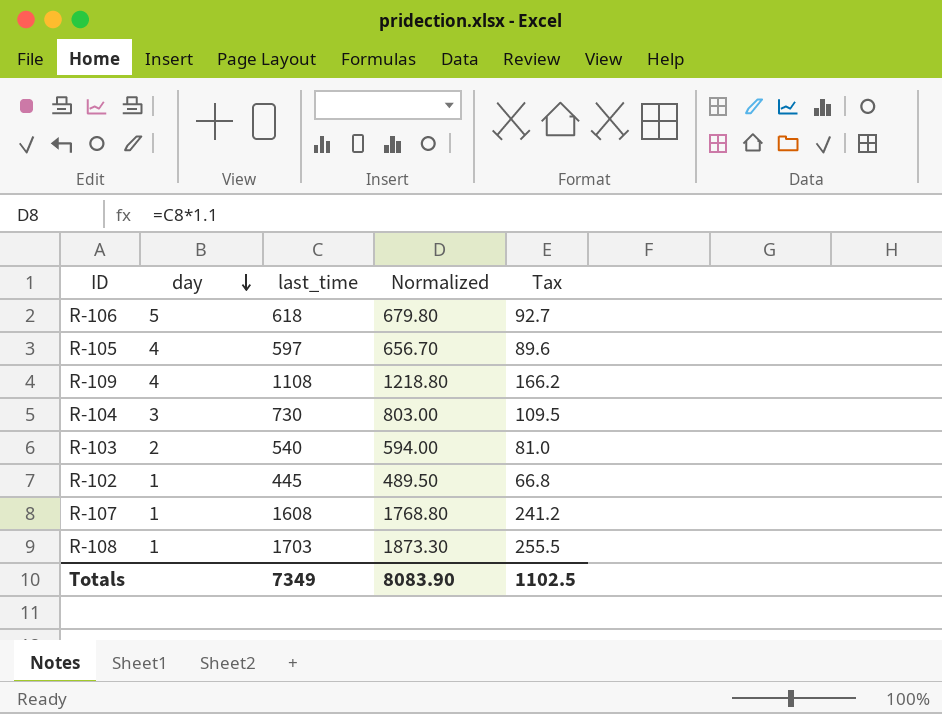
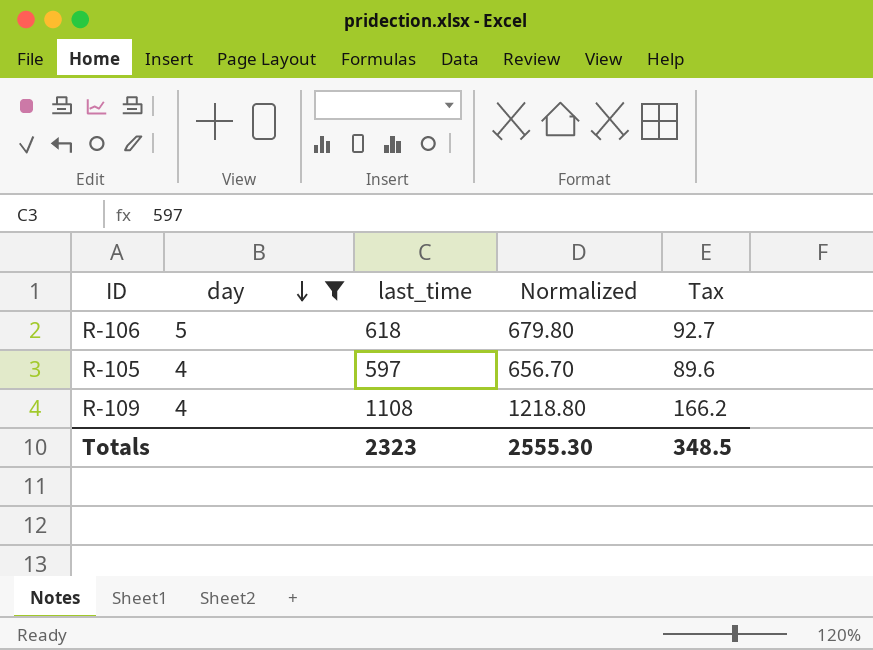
filter: none -> day >= 4
Totals | last_time: 7349 -> 2323
Totals | Normalized: 8083.90 -> 2555.30
Totals | Tax: 1102.5 -> 348.5

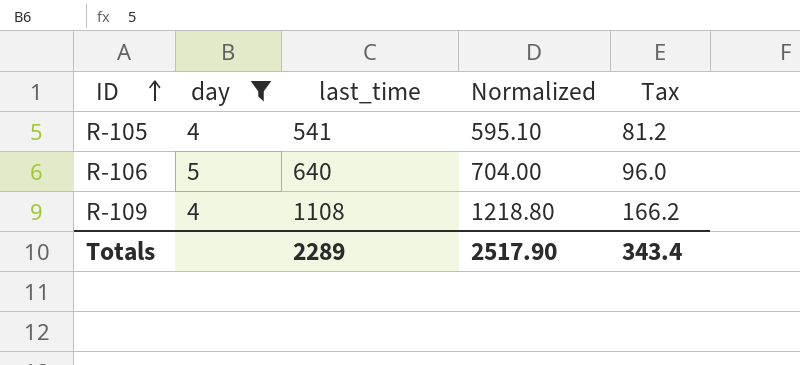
row order: day descending -> ID ascending
R-105 | last_time: 597 -> 541
R-105 | Normalized: 656.70 -> 595.10
R-105 | Tax: 89.6 -> 81.2
R-106 | last_time: 618 -> 640
R-106 | Normalized: 679.80 -> 704.00
R-106 | Tax: 92.7 -> 96.0
Totals | last_time: 2323 -> 2289
Totals | Normalized: 2555.30 -> 2517.90
Totals | Tax: 348.5 -> 343.4

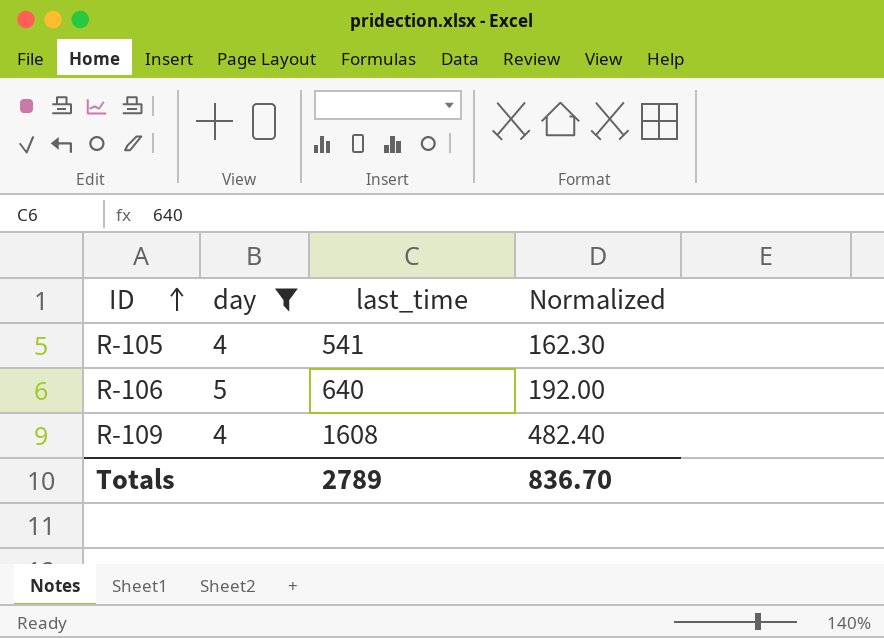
column Tax | formula: [last_time] * 0.15 -> none
column Normalized | formula: [last_time] * 1.1 -> [last_time] * 0.3
R-109 | last_time: 1108 -> 1608
Totals | last_time: 2289 -> 2789
Totals | Normalized: 2517.90 -> 836.70

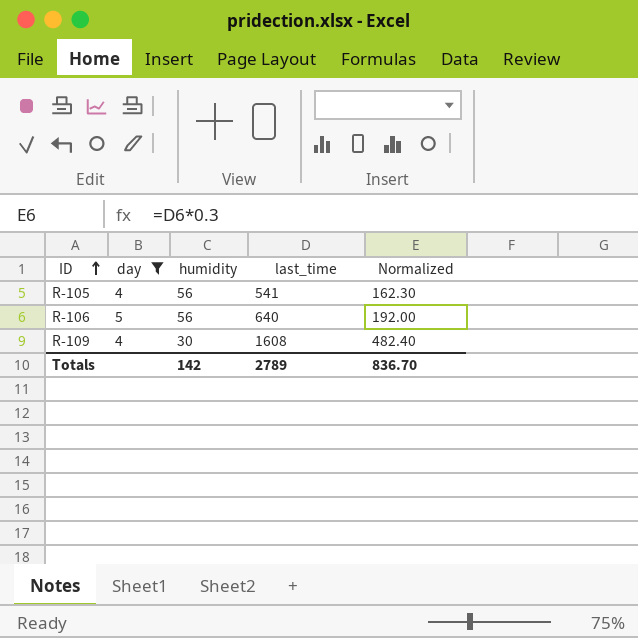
column humidity | position: none -> 3

